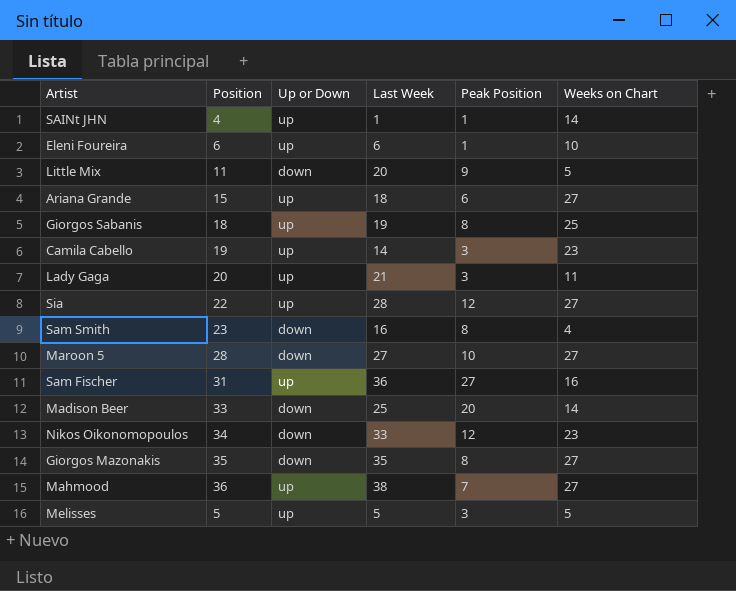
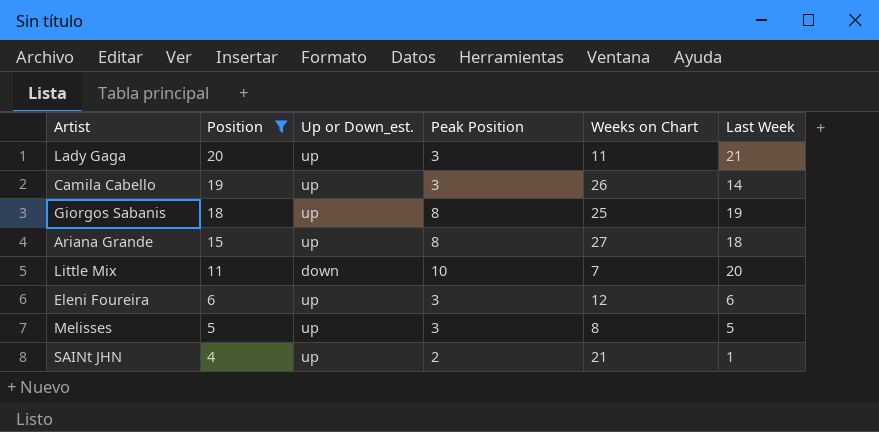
filter: none -> Position <= 20
row order: none -> Position descending
column name: Up or Down -> Up or Down_est.
column Last Week | position: 4 -> 6
Camila Cabello | Weeks on Chart: 23 -> 26
Ariana Grande | Peak Position: 6 -> 8
Little Mix | Peak Position: 9 -> 10
Little Mix | Weeks on Chart: 5 -> 7
Eleni Foureira | Peak Position: 1 -> 3
Eleni Foureira | Weeks on Chart: 10 -> 12
Melisses | Weeks on Chart: 5 -> 8
SAINt JHN | Peak Position: 1 -> 2
SAINt JHN | Weeks on Chart: 14 -> 21

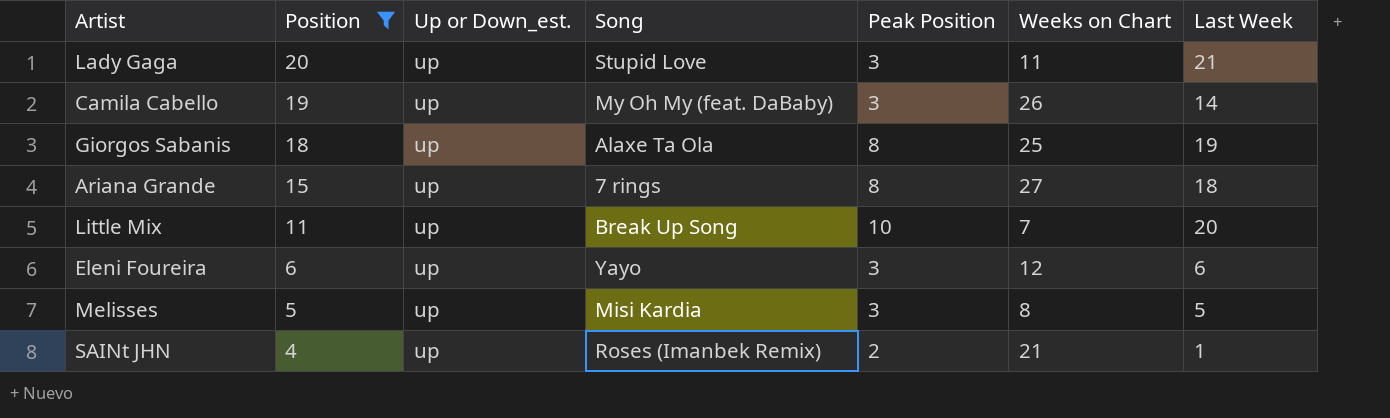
column Song | position: none -> 4
Little Mix | Up or Down_est.: down -> up

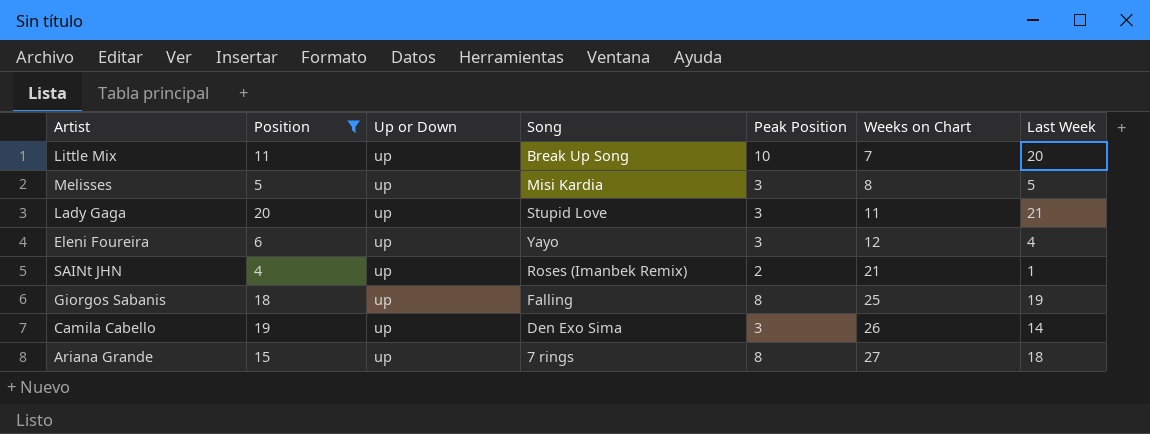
row order: Position descending -> Weeks on Chart ascending
column name: Up or Down_est. -> Up or Down
Eleni Foureira | Last Week: 6 -> 4
Giorgos Sabanis | Song: Alaxe Ta Ola -> Falling
Camila Cabello | Song: My Oh My (feat. DaBaby) -> Den Exo Sima

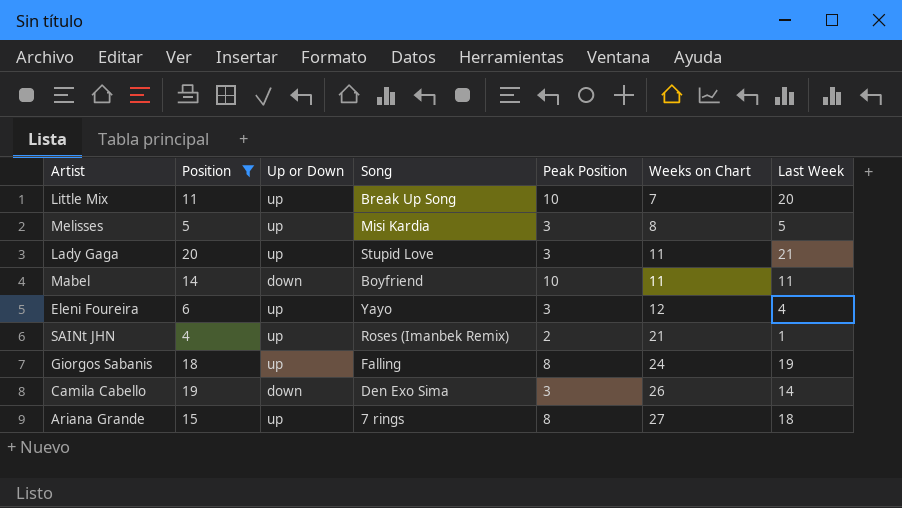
row Mabel: none -> 14 | down | Boyfriend | 10 | 11 | 11
Giorgos Sabanis | Weeks on Chart: 25 -> 24
Camila Cabello | Up or Down: up -> down

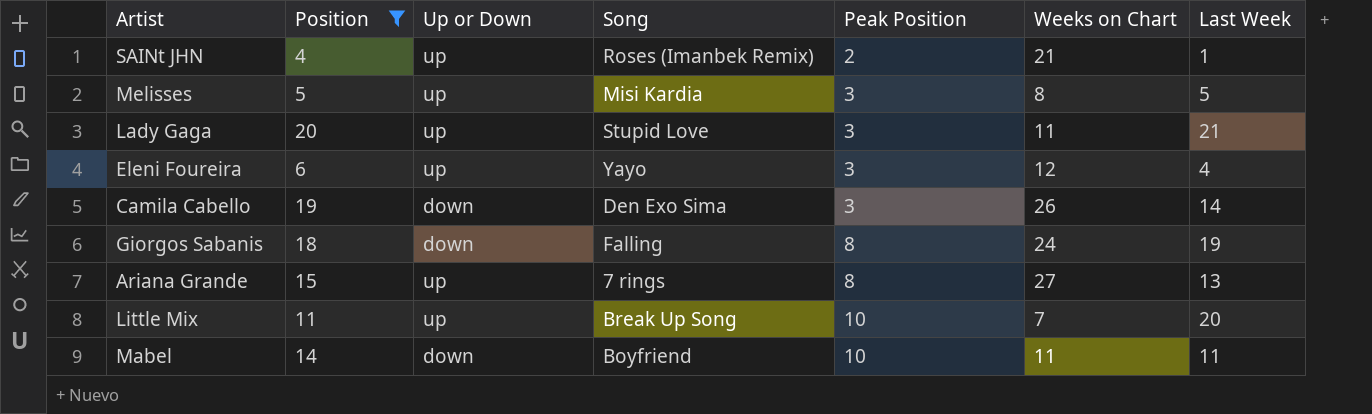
row order: Weeks on Chart ascending -> Peak Position ascending
Giorgos Sabanis | Up or Down: up -> down
Ariana Grande | Last Week: 18 -> 13

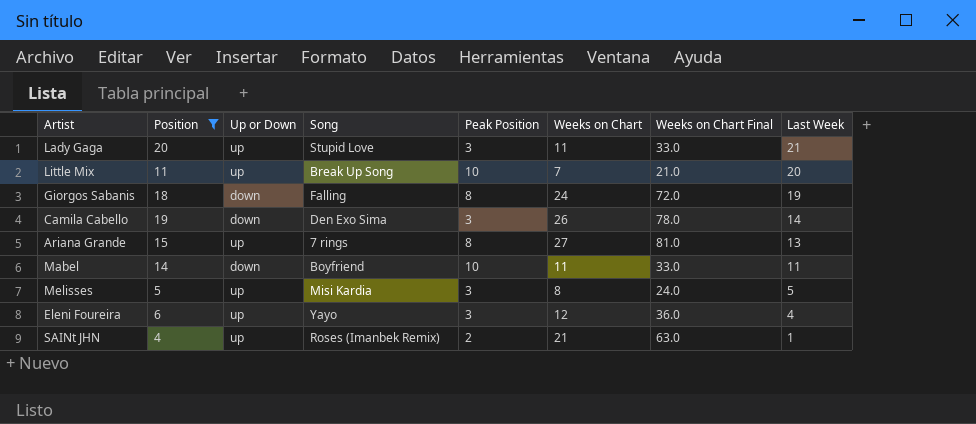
row order: Peak Position ascending -> Last Week descending
column Weeks on Chart Final | formula: none -> [Weeks on Chart] * 3

